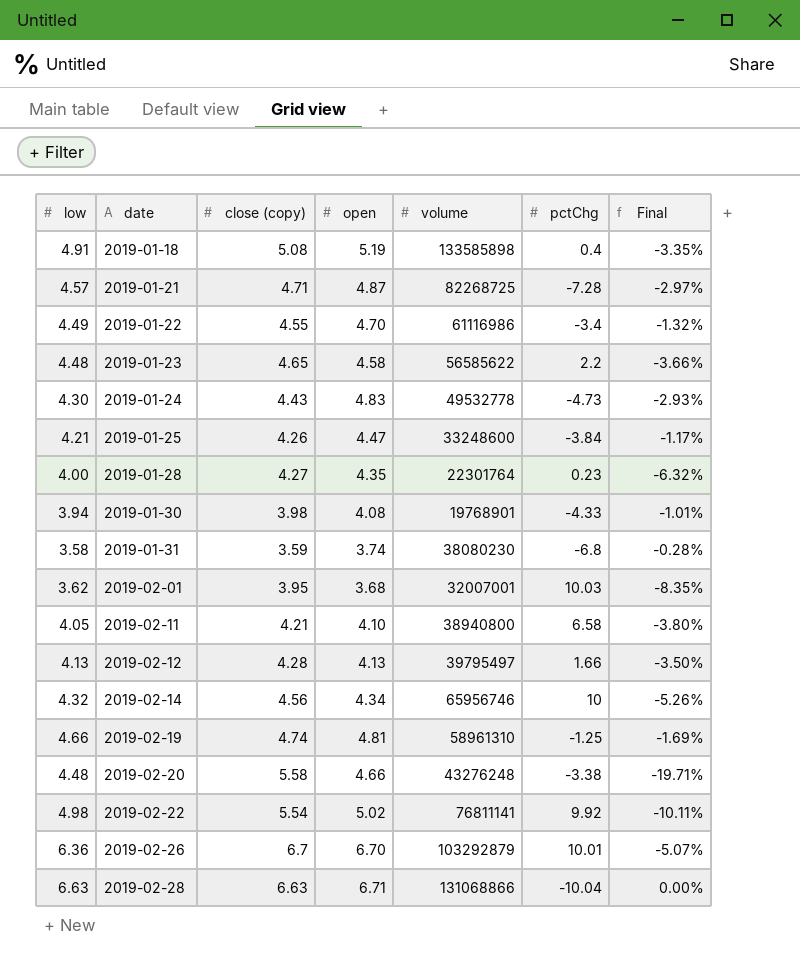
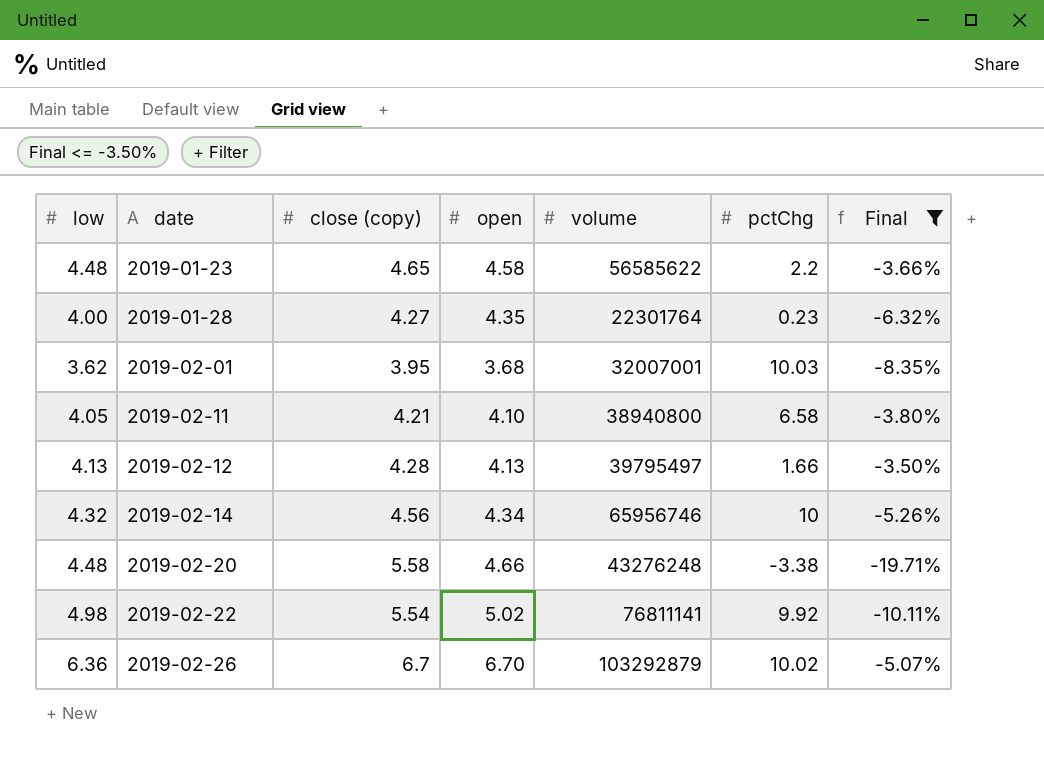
filter: none -> Final <= -3.50%
2019-02-26 | pctChg: 10.01 -> 10.02

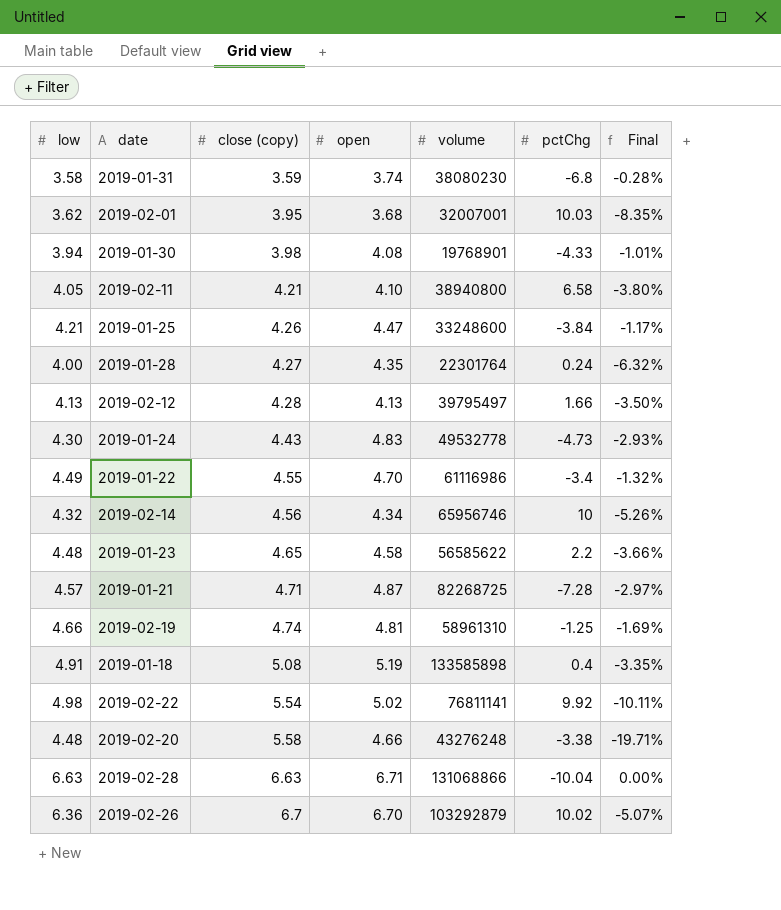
filter: Final <= -3.50% -> none
row order: date ascending -> close (copy) ascending
2019-01-28 | pctChg: 0.23 -> 0.24

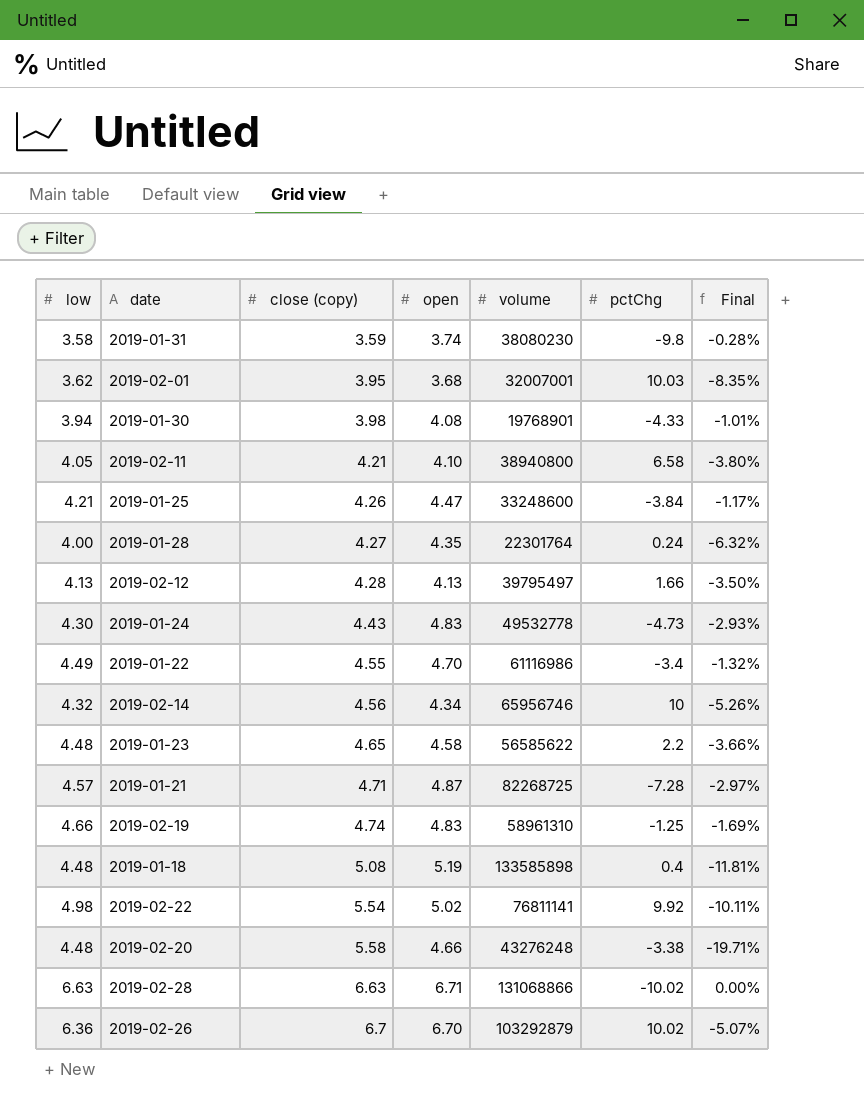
2019-01-31 | pctChg: -6.8 -> -9.8
2019-02-19 | open: 4.81 -> 4.83
2019-01-18 | low: 4.91 -> 4.48
2019-01-18 | Final: -3.35% -> -11.81%
2019-02-28 | pctChg: -10.04 -> -10.02

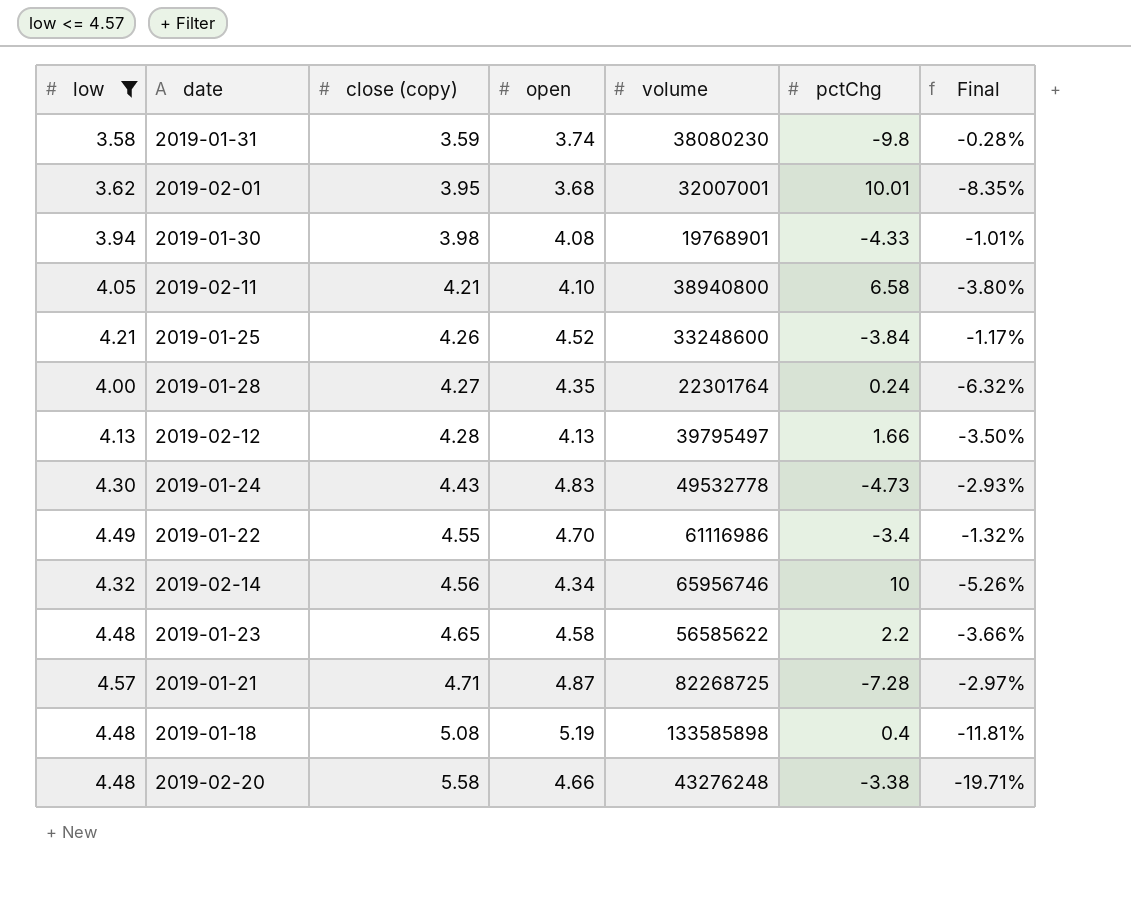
filter: none -> low <= 4.57
2019-02-01 | pctChg: 10.03 -> 10.01
2019-01-25 | open: 4.47 -> 4.52

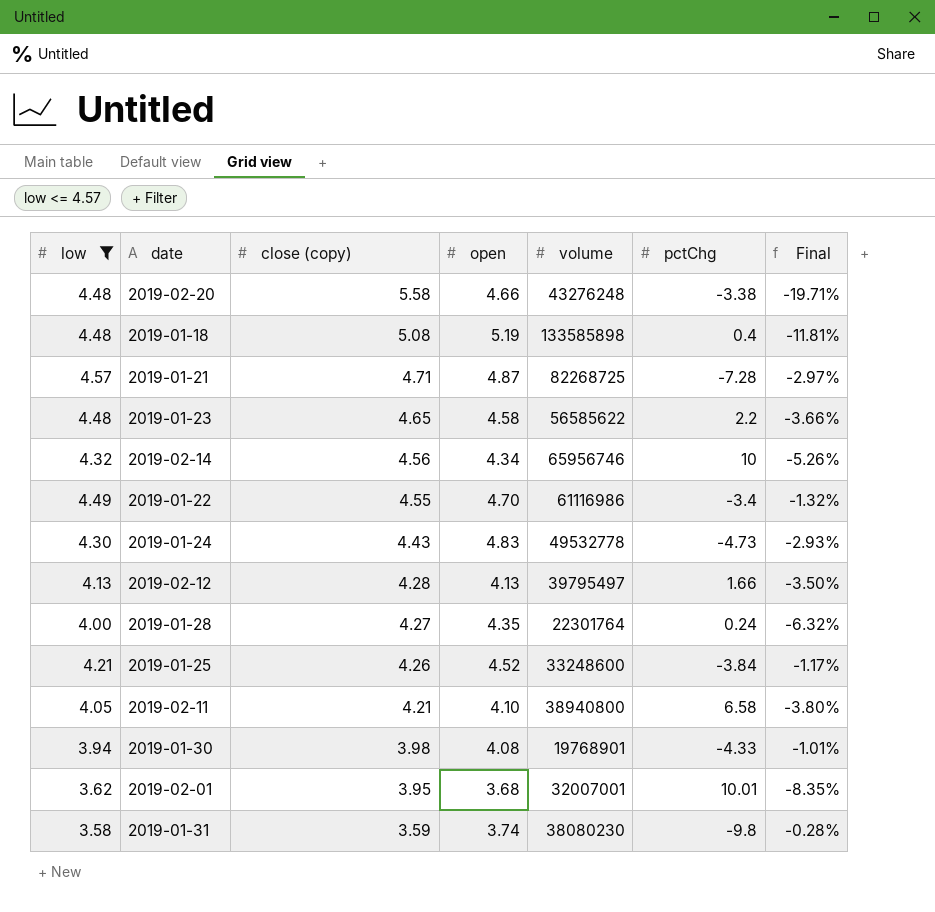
row order: close (copy) ascending -> close (copy) descending

